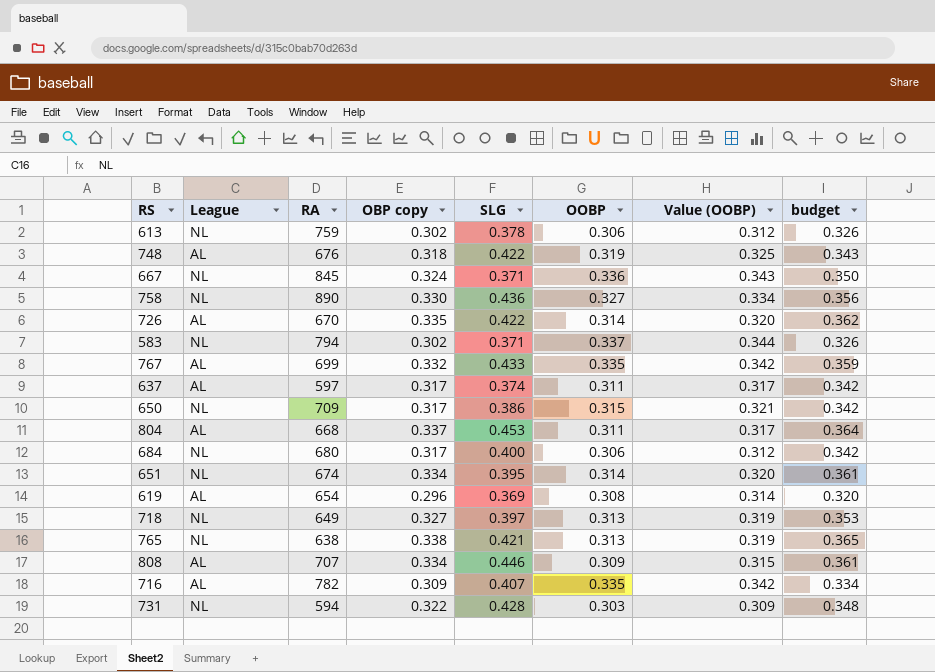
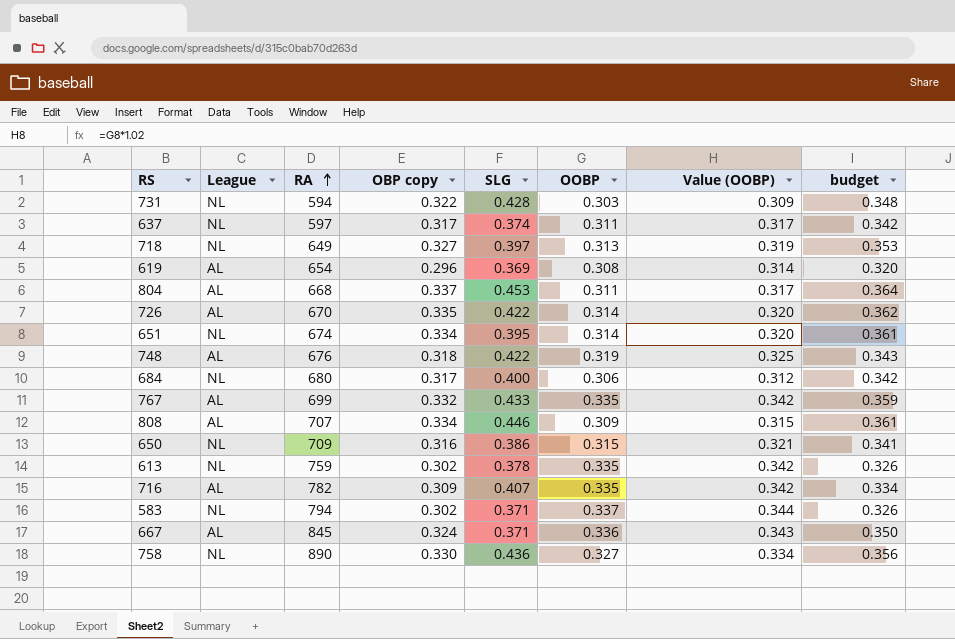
row order: none -> RA ascending
row 765: NL | 638 | 0.338 | 0.421 | 0.313 | 0.319 | 0.365 -> none
637 | League: AL -> NL
650 | OBP copy: 0.317 -> 0.316
650 | budget: 0.342 -> 0.341
613 | OOBP: 0.306 -> 0.335
613 | Value (OOBP): 0.312 -> 0.342
667 | League: NL -> AL

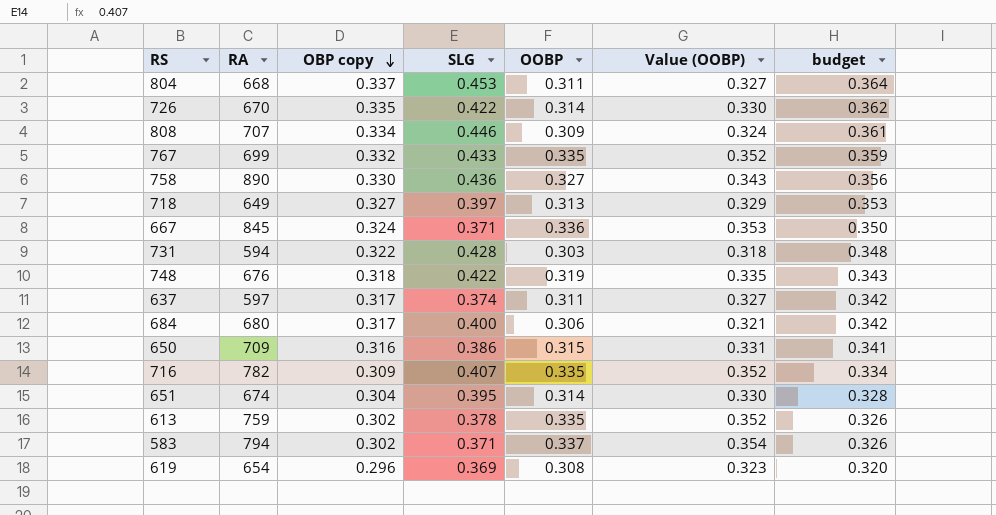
row order: RA ascending -> OBP copy descending
column League | position: 2 -> none
column Value (OOBP) | formula: [OOBP] * 1.02 -> [OOBP] * 1.05
651 | OBP copy: 0.334 -> 0.304
651 | budget: 0.361 -> 0.328

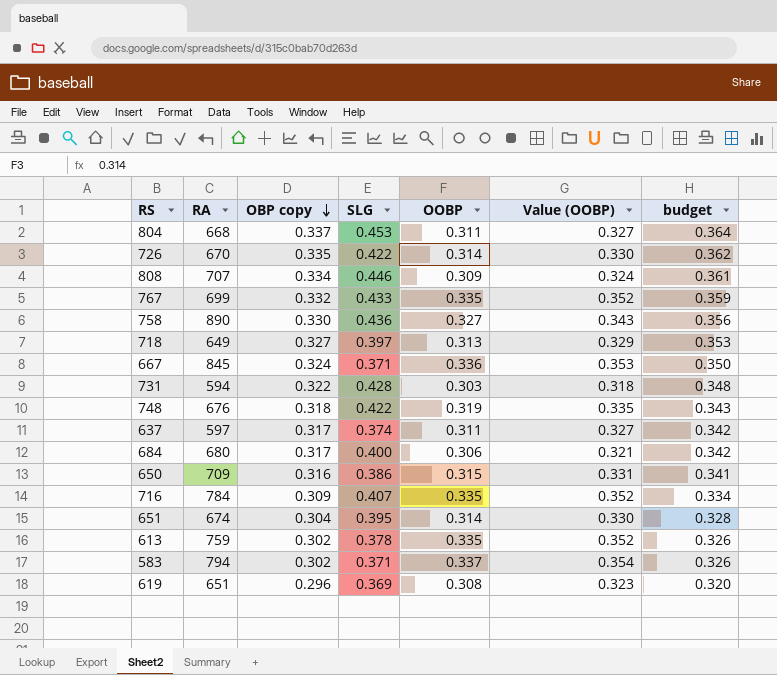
716 | RA: 782 -> 784
619 | RA: 654 -> 651

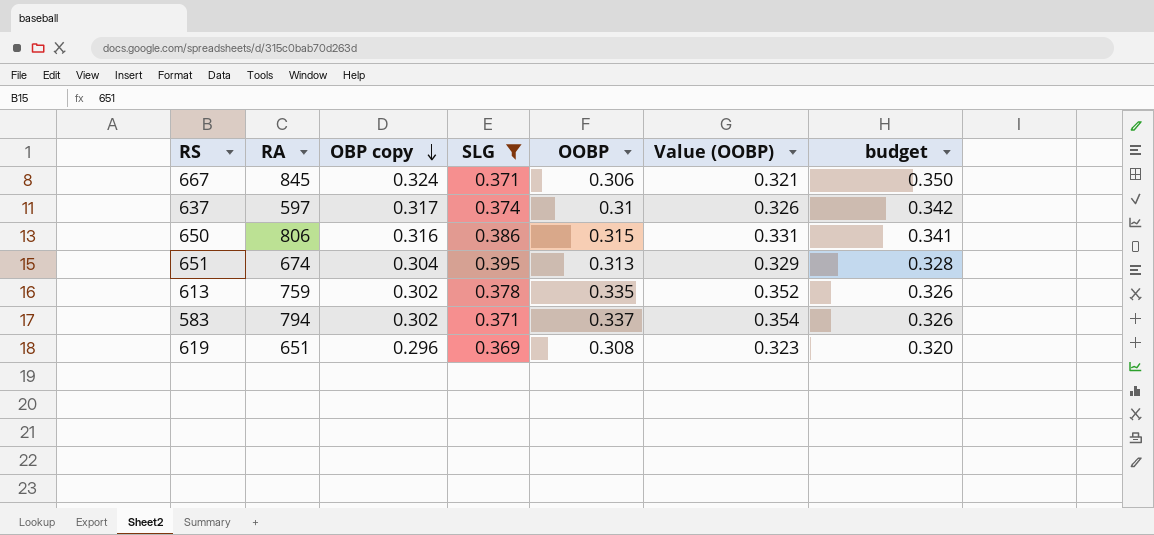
filter: none -> SLG <= 0.395
667 | OOBP: 0.336 -> 0.306
667 | Value (OOBP): 0.353 -> 0.321
637 | OOBP: 0.311 -> 0.31
637 | Value (OOBP): 0.327 -> 0.326
650 | RA: 709 -> 806
651 | OOBP: 0.314 -> 0.313
651 | Value (OOBP): 0.330 -> 0.329

